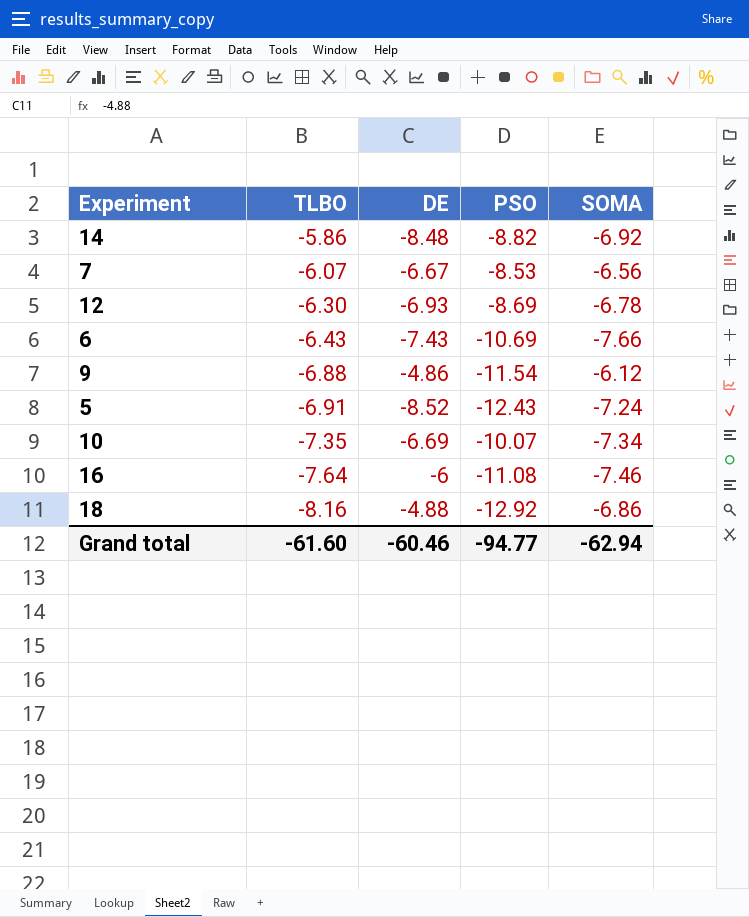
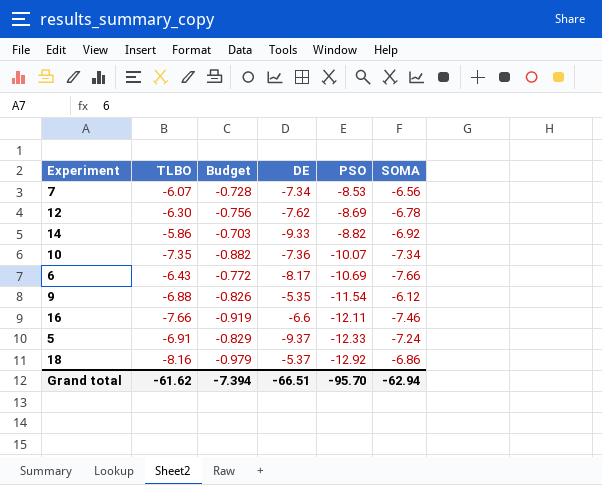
row order: TLBO descending -> PSO descending
column Budget | formula: none -> [TLBO] * 0.12
7 | DE: -6.67 -> -7.34
12 | DE: -6.93 -> -7.62
14 | DE: -8.48 -> -9.33
10 | DE: -6.69 -> -7.36
6 | DE: -7.43 -> -8.17
9 | DE: -4.86 -> -5.35
16 | TLBO: -7.64 -> -7.66
16 | DE: -6 -> -6.6
16 | PSO: -11.08 -> -12.11
5 | DE: -8.52 -> -9.37
5 | PSO: -12.43 -> -12.33
18 | DE: -4.88 -> -5.37
Grand total | TLBO: -61.60 -> -61.62
Grand total | DE: -60.46 -> -66.51
Grand total | PSO: -94.77 -> -95.70

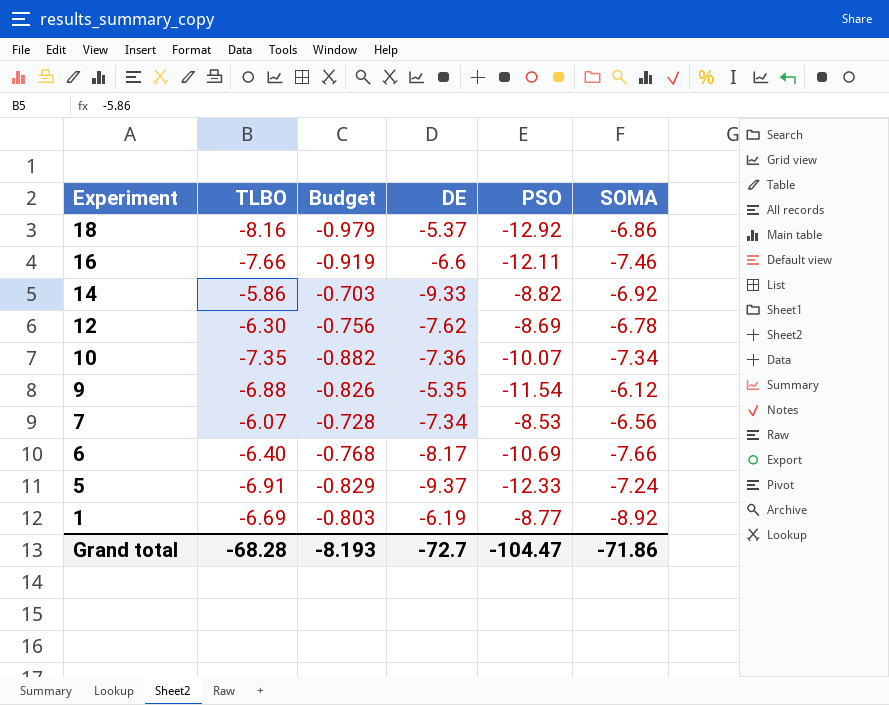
row order: PSO descending -> Experiment descending
6 | TLBO: -6.43 -> -6.40
6 | Budget: -0.772 -> -0.768
row 1: none -> -6.69 | -0.803 | -6.19 | -8.77 | -8.92
Grand total | TLBO: -61.62 -> -68.28
Grand total | Budget: -7.394 -> -8.193
Grand total | DE: -66.51 -> -72.7
Grand total | PSO: -95.70 -> -104.47
Grand total | SOMA: -62.94 -> -71.86

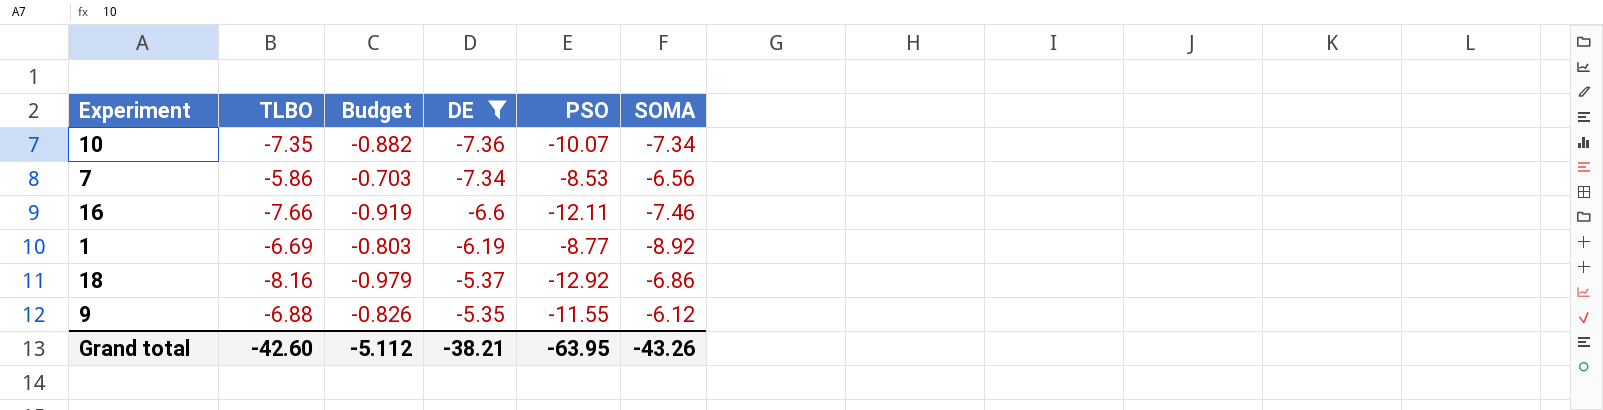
filter: none -> DE >= -7.36
row order: Experiment descending -> DE ascending
7 | TLBO: -6.07 -> -5.86
7 | Budget: -0.728 -> -0.703
9 | PSO: -11.54 -> -11.55
Grand total | TLBO: -68.28 -> -42.60
Grand total | Budget: -8.193 -> -5.112
Grand total | DE: -72.7 -> -38.21
Grand total | PSO: -104.47 -> -63.95
Grand total | SOMA: -71.86 -> -43.26

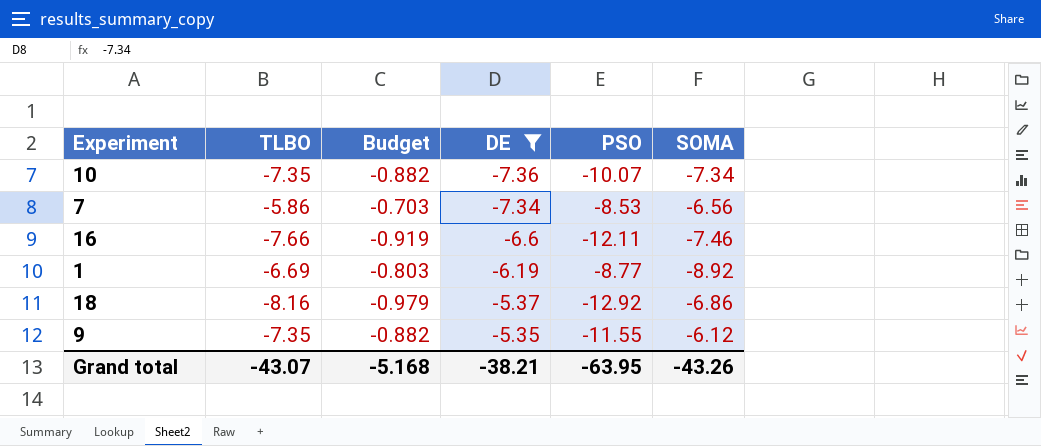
9 | TLBO: -6.88 -> -7.35
9 | Budget: -0.826 -> -0.882
Grand total | TLBO: -42.60 -> -43.07
Grand total | Budget: -5.112 -> -5.168

